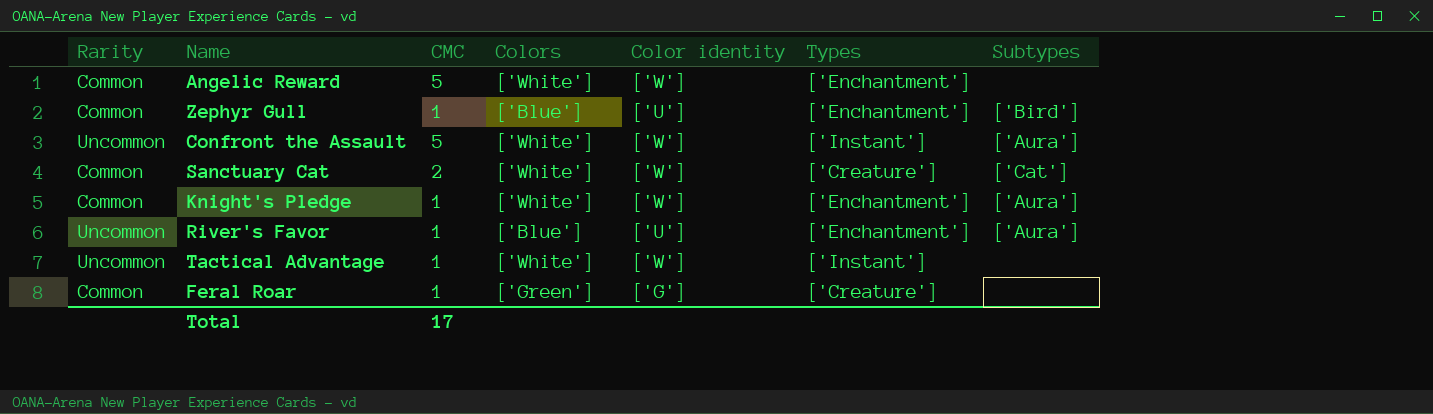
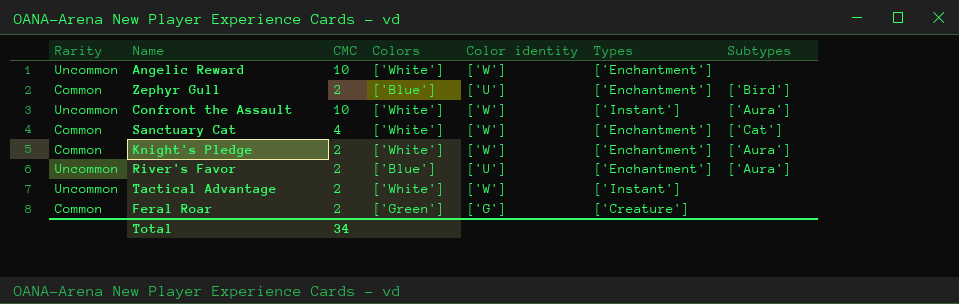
Angelic Reward | Rarity: Common -> Uncommon
Angelic Reward | CMC: 5 -> 10
Zephyr Gull | CMC: 1 -> 2
Confront the Assault | CMC: 5 -> 10
Sanctuary Cat | CMC: 2 -> 4
Sanctuary Cat | Types: ['Creature'] -> ['Enchantment']
Knight's Pledge | CMC: 1 -> 2
River's Favor | CMC: 1 -> 2
Tactical Advantage | CMC: 1 -> 2
Feral Roar | CMC: 1 -> 2
Total | CMC: 17 -> 34

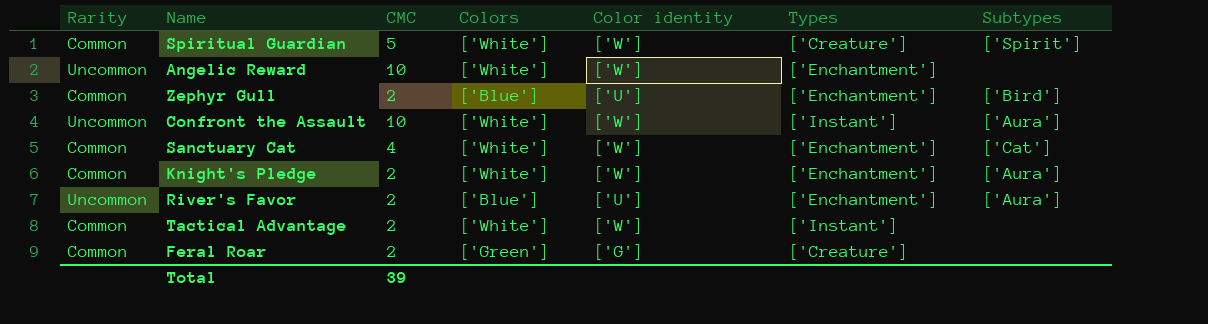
row Spiritual Guardian: none -> Common | 5 | ['White'] | ['W'] | ['Creature'] | ['Spirit']
Tactical Advantage | Rarity: Uncommon -> Common
Total | CMC: 34 -> 39

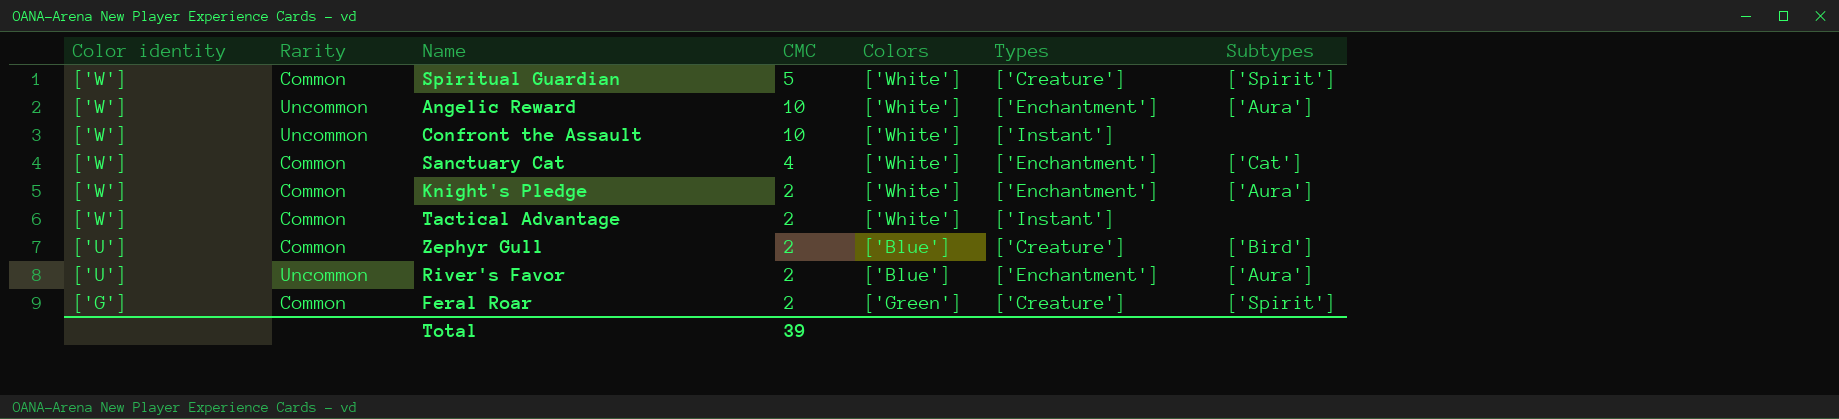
row order: none -> Color identity descending
column Color identity | position: 5 -> 1
Angelic Reward | Subtypes: none -> ['Aura']
Confront the Assault | Subtypes: ['Aura'] -> none
Zephyr Gull | Types: ['Enchantment'] -> ['Creature']
Feral Roar | Subtypes: none -> ['Spirit']

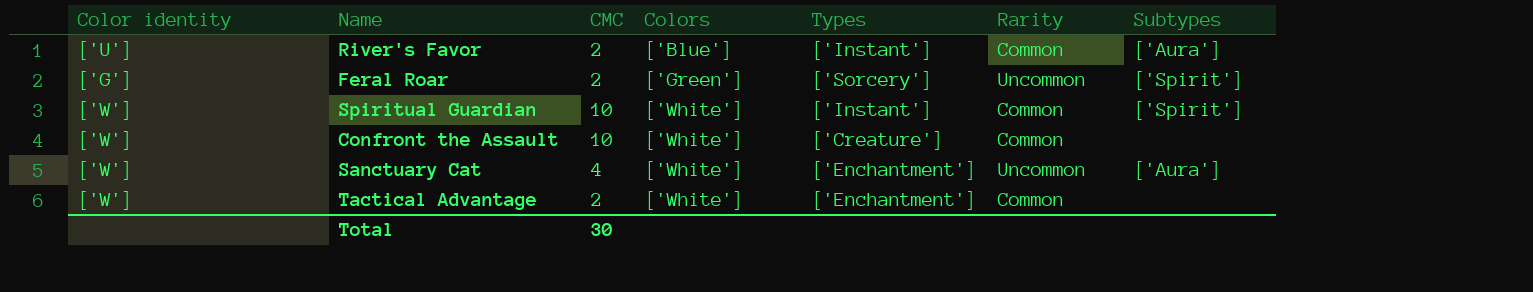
row order: Color identity descending -> Colors ascending
column Rarity | position: 2 -> 6
row Angelic Reward: ['W'] | Uncommon | 10 | ['White'] | ['Enchantment'] | ['Aura'] -> none
row Knight's Pledge: ['W'] | Common | 2 | ['White'] | ['Enchantment'] | ['Aura'] -> none
row Zephyr Gull: ['U'] | Common | 2 | ['Blue'] | ['Creature'] | ['Bird'] -> none
River's Favor | Types: ['Enchantment'] -> ['Instant']
River's Favor | Rarity: Uncommon -> Common
Feral Roar | Types: ['Creature'] -> ['Sorcery']
Feral Roar | Rarity: Common -> Uncommon
Spiritual Guardian | CMC: 5 -> 10
Spiritual Guardian | Types: ['Creature'] -> ['Instant']
Confront the Assault | Types: ['Instant'] -> ['Creature']
Confront the Assault | Rarity: Uncommon -> Common
Sanctuary Cat | Rarity: Common -> Uncommon
Sanctuary Cat | Subtypes: ['Cat'] -> ['Aura']
Tactical Advantage | Types: ['Instant'] -> ['Enchantment']
Total | CMC: 39 -> 30

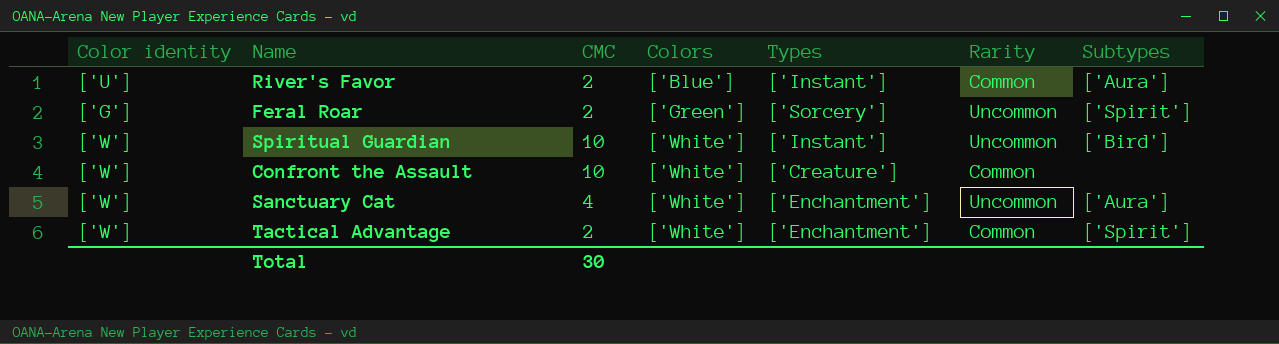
Spiritual Guardian | Rarity: Common -> Uncommon
Spiritual Guardian | Subtypes: ['Spirit'] -> ['Bird']
Tactical Advantage | Subtypes: none -> ['Spirit']

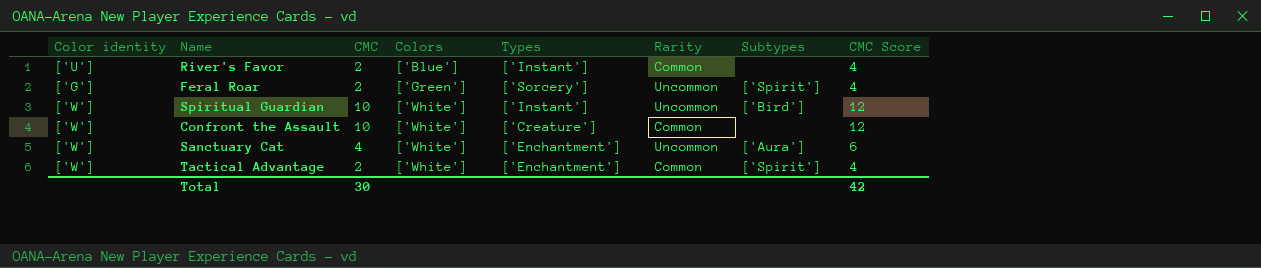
column CMC Score | formula: none -> [CMC] + 2
River's Favor | Subtypes: ['Aura'] -> none

